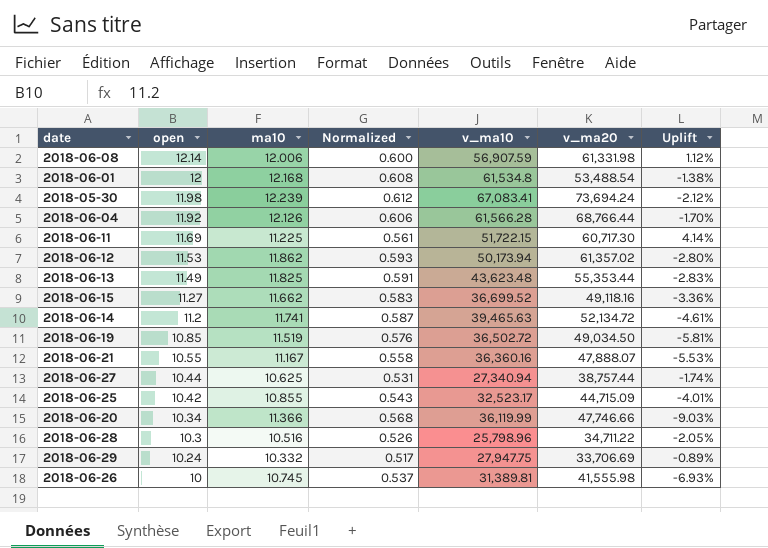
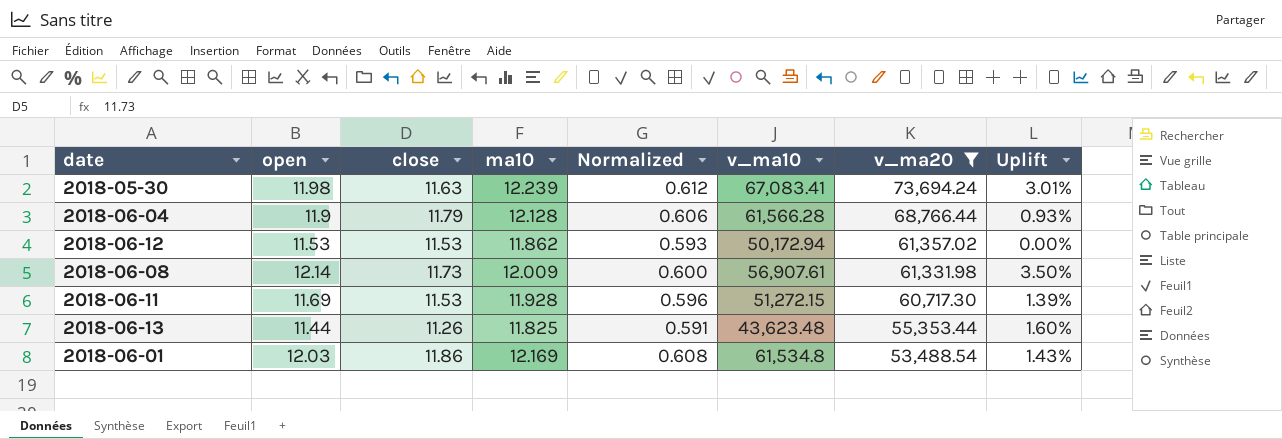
filter: none -> v_ma20 >= 53,488.54
row order: open descending -> v_ma20 descending
column close | position: none -> 3
column Uplift | formula: ([open] - [ma10]) / [ma10] -> ([open] - [close]) / [close]
2018-06-04 | open: 11.92 -> 11.9
2018-06-04 | ma10: 12.126 -> 12.128
2018-06-12 | v_ma10: 50,173.94 -> 50,172.94
2018-06-08 | ma10: 12.006 -> 12.009
2018-06-08 | v_ma10: 56,907.59 -> 56,907.61
2018-06-11 | ma10: 11.225 -> 11.928
2018-06-11 | Normalized: 0.561 -> 0.596
2018-06-11 | v_ma10: 51,722.15 -> 51,272.15
2018-06-13 | open: 11.49 -> 11.44
2018-06-01 | open: 12 -> 12.03
2018-06-01 | ma10: 12.168 -> 12.169

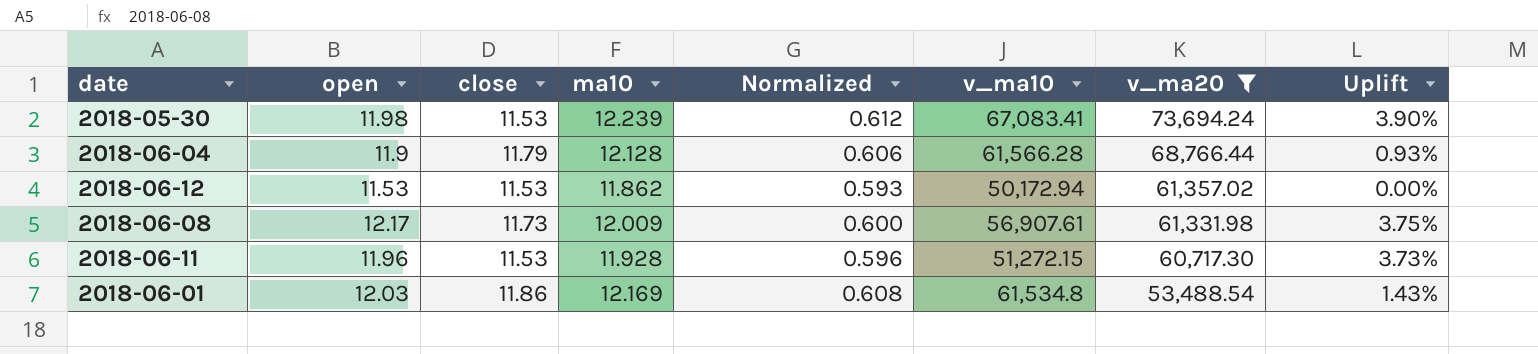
row 2018-06-13: 11.44 | 11.26 | 11.825 | 0.591 | 43,623.48 | 55,353.44 | 1.60% -> none
2018-05-30 | close: 11.63 -> 11.53
2018-05-30 | Uplift: 3.01% -> 3.90%
2018-06-08 | open: 12.14 -> 12.17
2018-06-08 | Uplift: 3.50% -> 3.75%
2018-06-11 | open: 11.69 -> 11.96
2018-06-11 | Uplift: 1.39% -> 3.73%

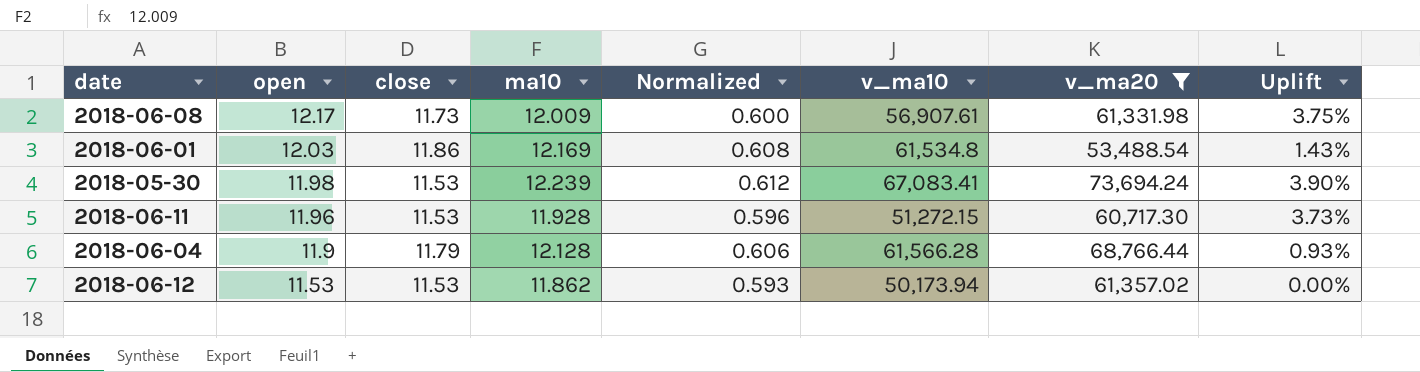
row order: v_ma20 descending -> open descending
2018-06-12 | v_ma10: 50,172.94 -> 50,173.94

